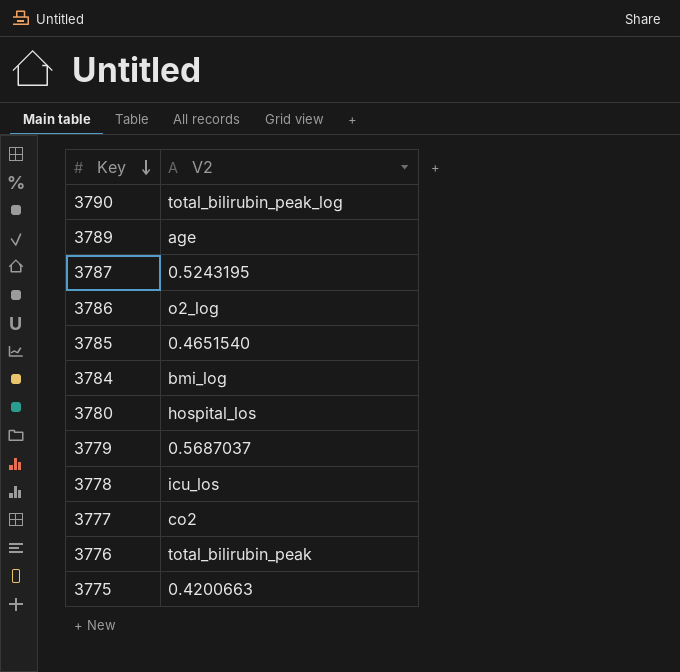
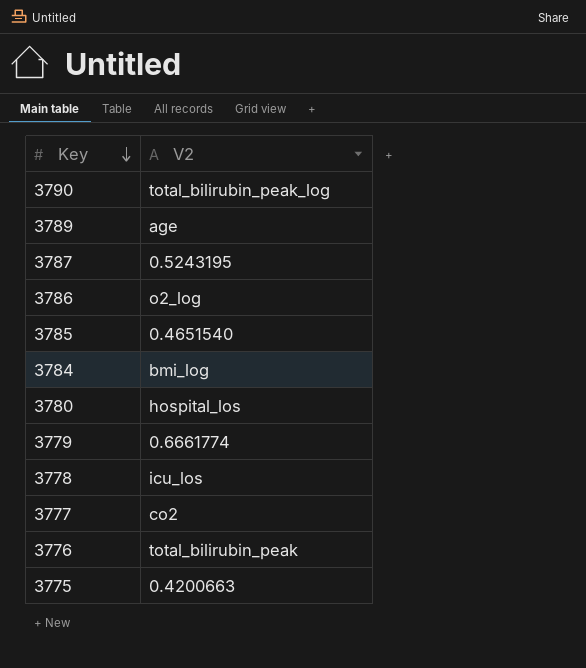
3779 | V2: 0.5687037 -> 0.6661774

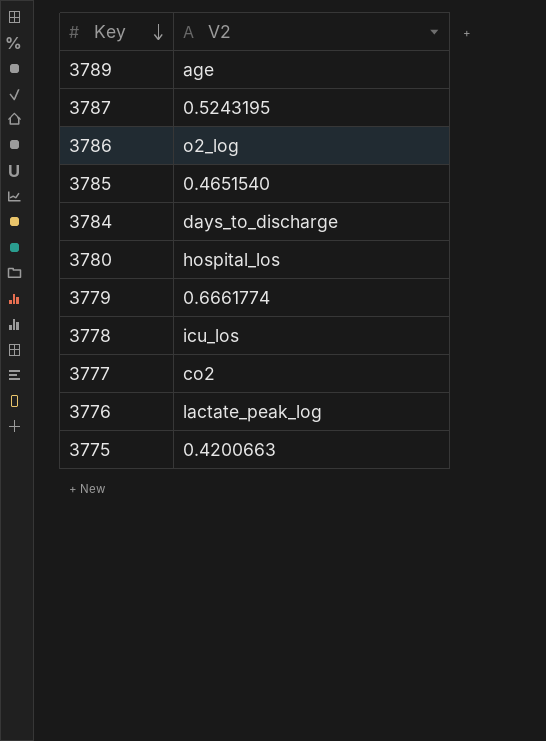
row 3790: total_bilirubin_peak_log -> none
3784 | V2: bmi_log -> days_to_discharge
3776 | V2: total_bilirubin_peak -> lactate_peak_log

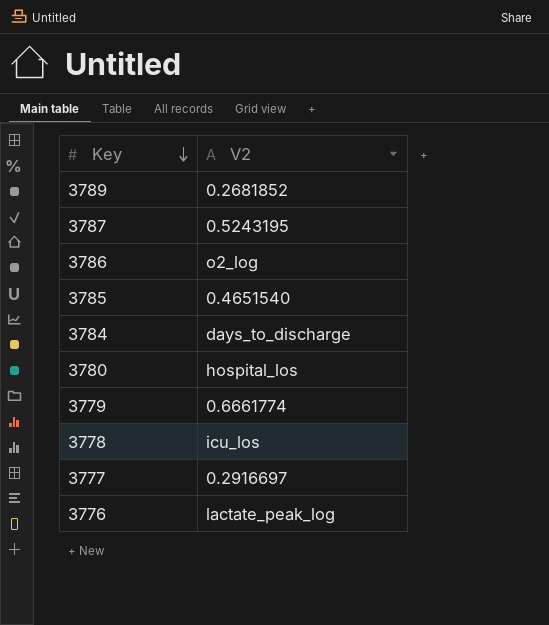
row 3775: 0.4200663 -> none
3789 | V2: age -> 0.2681852
3777 | V2: co2 -> 0.2916697

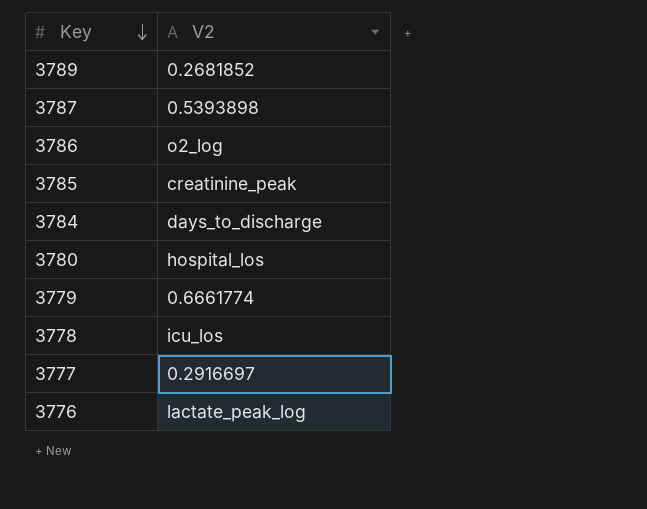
3787 | V2: 0.5243195 -> 0.5393898
3785 | V2: 0.4651540 -> creatinine_peak

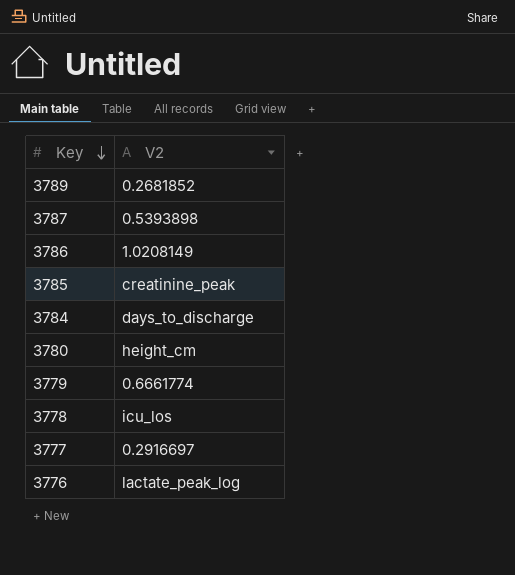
3786 | V2: o2_log -> 1.0208149
3780 | V2: hospital_los -> height_cm

